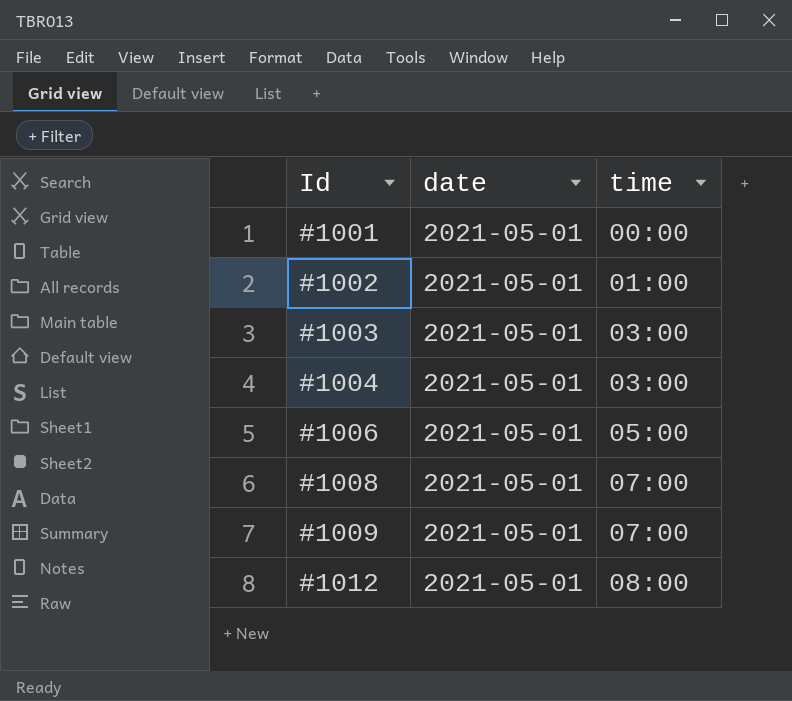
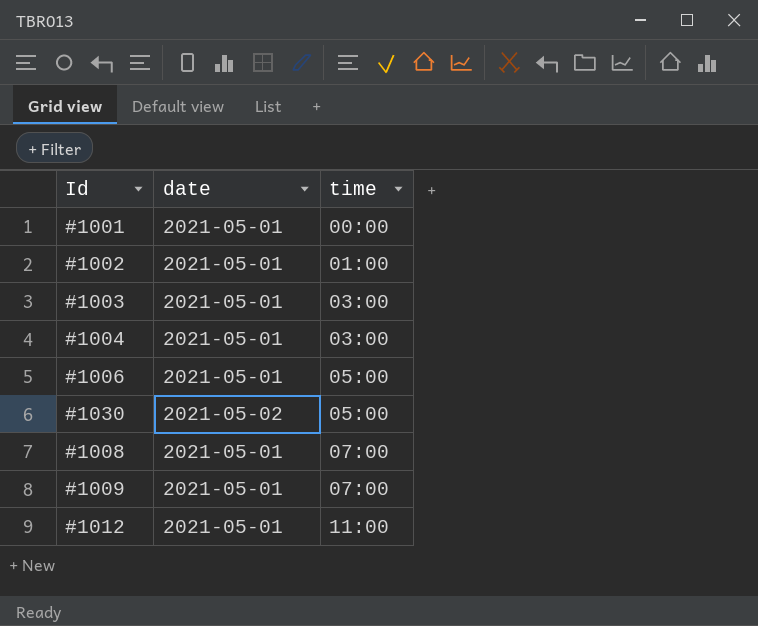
row #1030: none -> 2021-05-02 | 05:00
#1012 | time: 08:00 -> 11:00

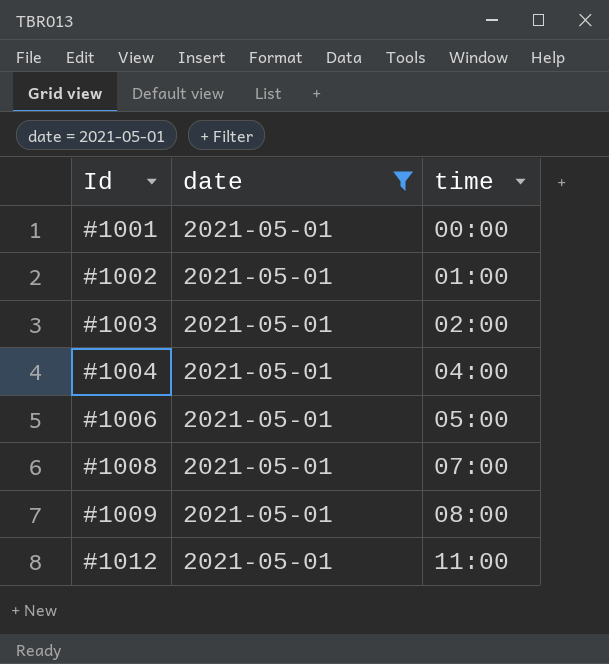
filter: none -> date = 2021-05-01
#1003 | time: 03:00 -> 02:00
#1004 | time: 03:00 -> 04:00
#1009 | time: 07:00 -> 08:00

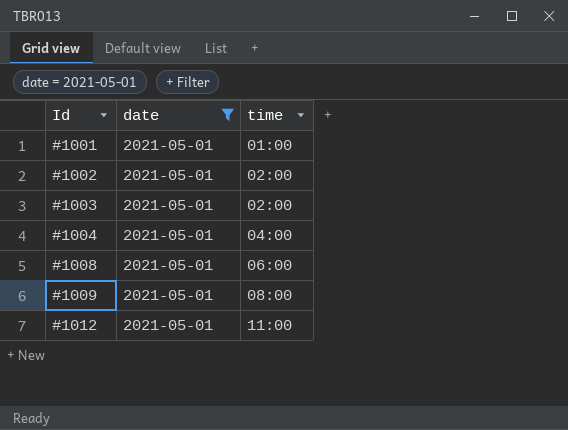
row #1006: 2021-05-01 | 05:00 -> none
#1001 | time: 00:00 -> 01:00
#1002 | time: 01:00 -> 02:00
#1008 | time: 07:00 -> 06:00

